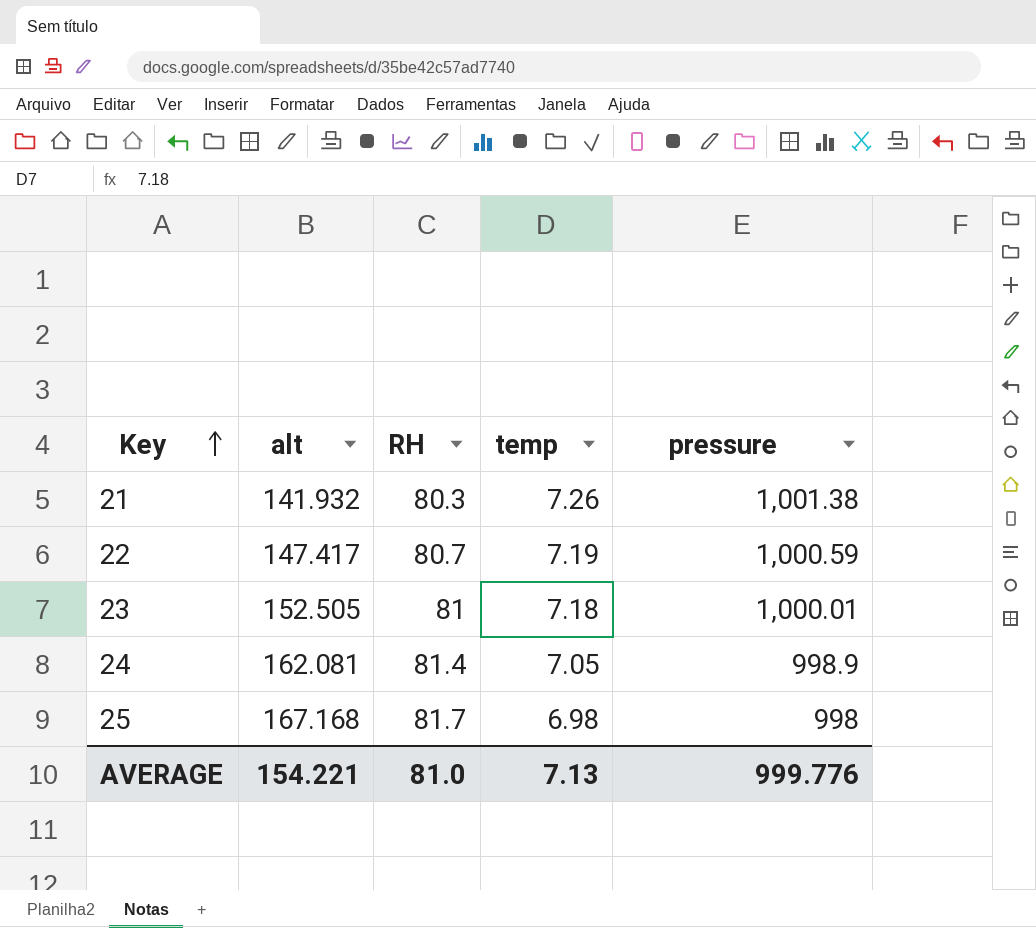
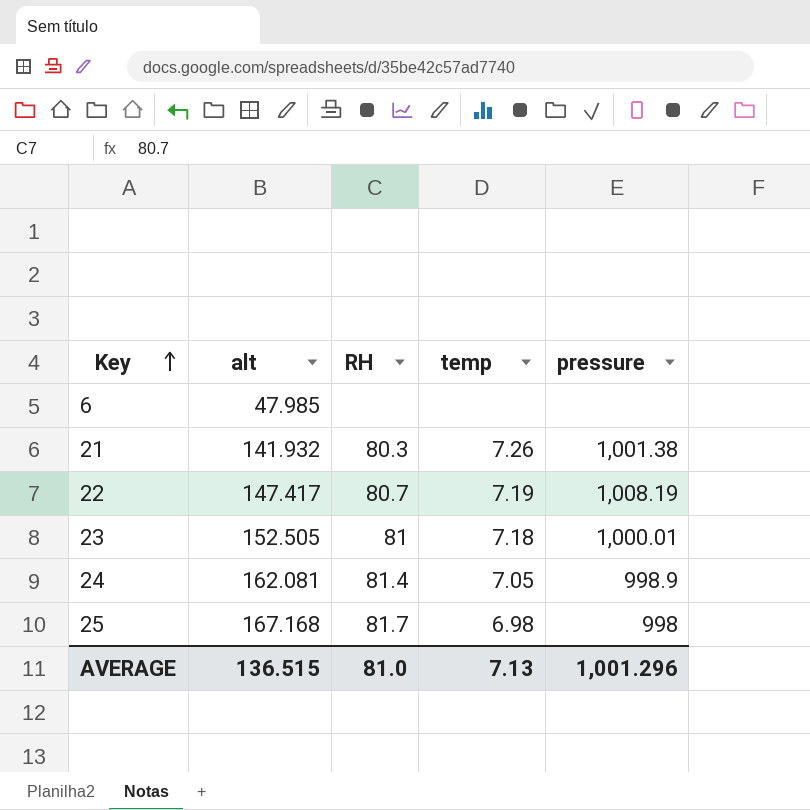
row 6: none -> 47.985 | none | none | none
22 | pressure: 1,000.59 -> 1,008.19
AVERAGE | alt: 154.221 -> 136.515
AVERAGE | pressure: 999.776 -> 1,001.296

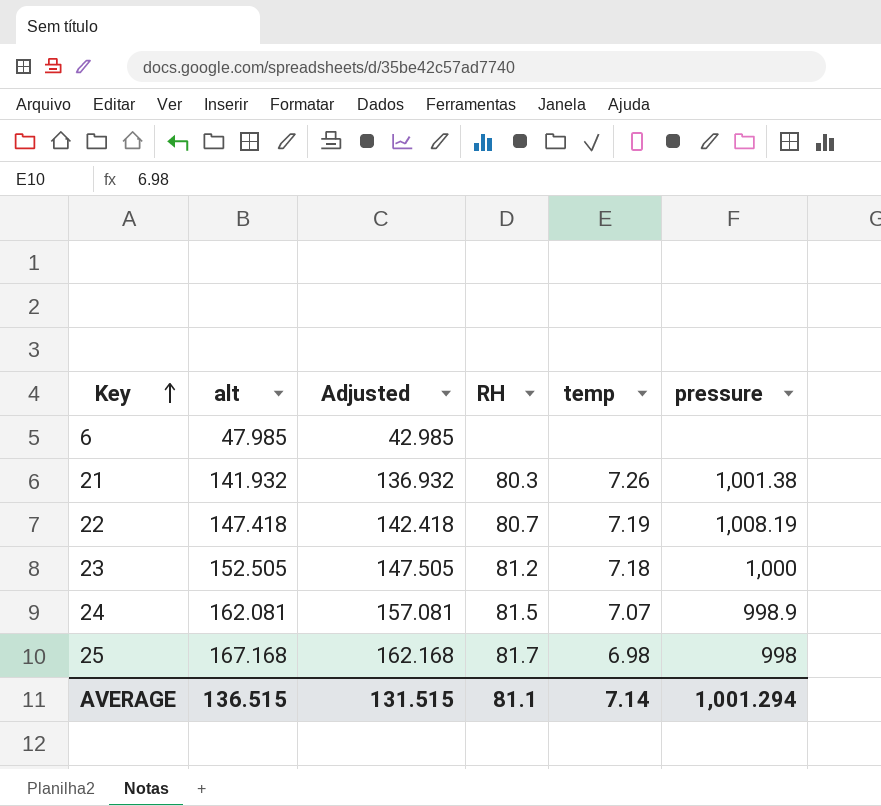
column Adjusted | formula: none -> [alt] - 5
22 | alt: 147.417 -> 147.418
23 | RH: 81 -> 81.2
23 | pressure: 1,000.01 -> 1,000
24 | RH: 81.4 -> 81.5
24 | temp: 7.05 -> 7.07
AVERAGE | RH: 81.0 -> 81.1
AVERAGE | temp: 7.13 -> 7.14
AVERAGE | pressure: 1,001.296 -> 1,001.294

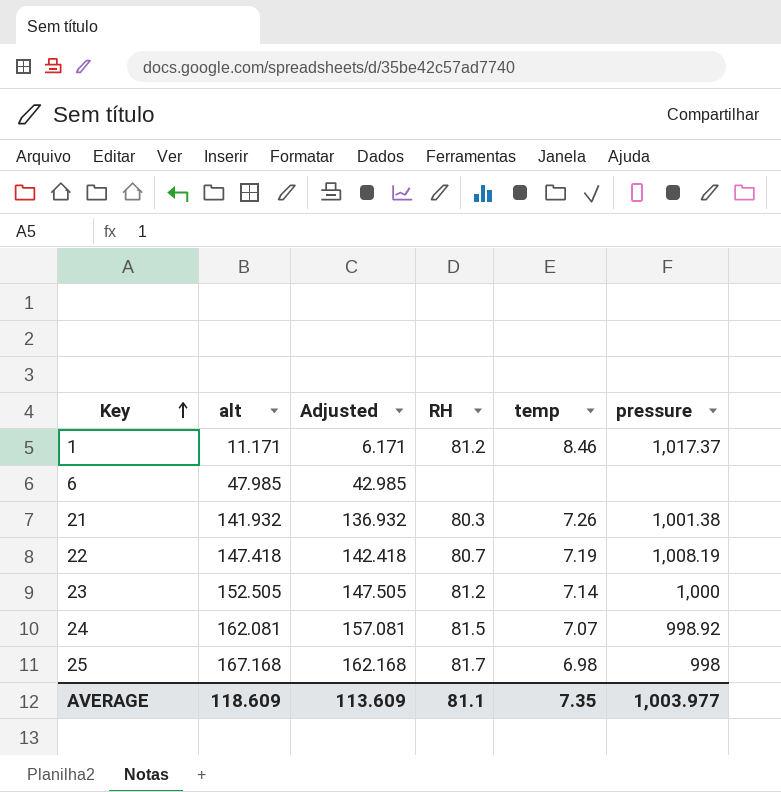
row 1: none -> 11.171 | 6.171 | 81.2 | 8.46 | 1,017.37
23 | temp: 7.18 -> 7.14
24 | pressure: 998.9 -> 998.92
AVERAGE | alt: 136.515 -> 118.609
AVERAGE | Adjusted: 131.515 -> 113.609
AVERAGE | temp: 7.14 -> 7.35
AVERAGE | pressure: 1,001.294 -> 1,003.977

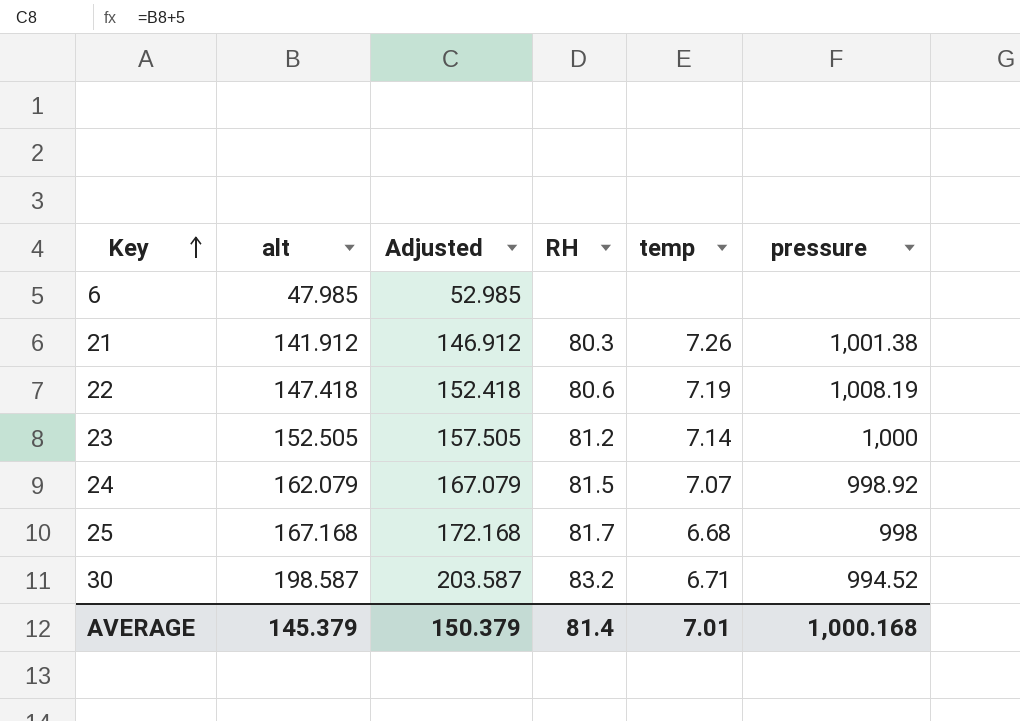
column Adjusted | formula: [alt] - 5 -> [alt] + 5
row 1: 11.171 | 6.171 | 81.2 | 8.46 | 1,017.37 -> none
21 | alt: 141.932 -> 141.912
22 | RH: 80.7 -> 80.6
24 | alt: 162.081 -> 162.079
25 | temp: 6.98 -> 6.68
row 30: none -> 198.587 | 203.587 | 83.2 | 6.71 | 994.52
AVERAGE | alt: 118.609 -> 145.379
AVERAGE | Adjusted: 113.609 -> 150.379
AVERAGE | RH: 81.1 -> 81.4
AVERAGE | temp: 7.35 -> 7.01
AVERAGE | pressure: 1,003.977 -> 1,000.168

